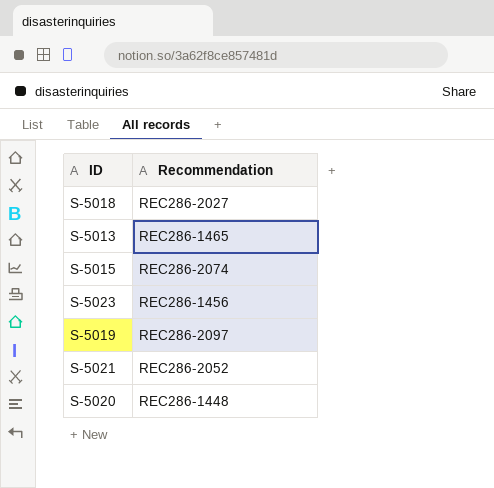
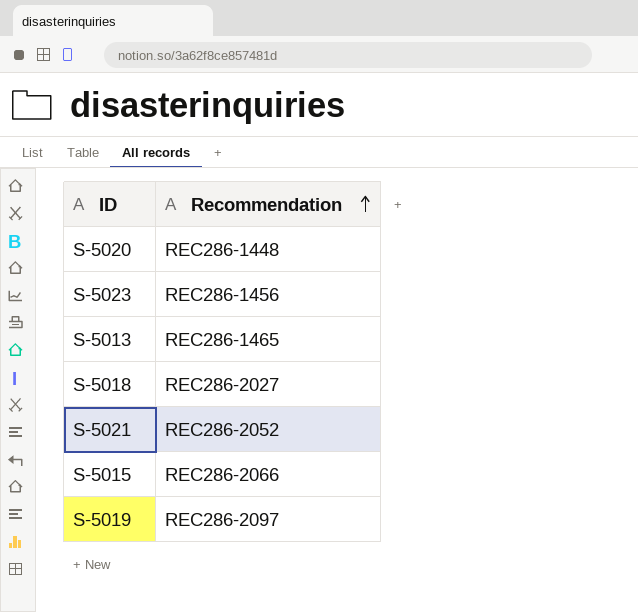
row order: none -> Recommendation ascending
S-5015 | Recommendation: REC286-2074 -> REC286-2066

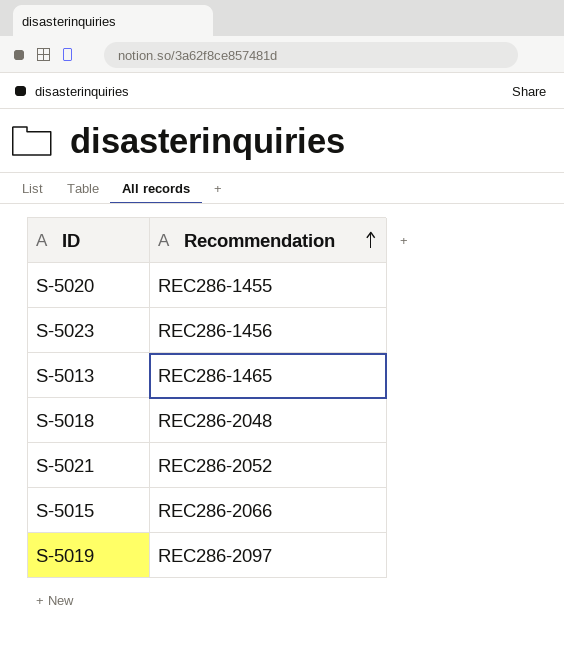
S-5020 | Recommendation: REC286-1448 -> REC286-1455
S-5018 | Recommendation: REC286-2027 -> REC286-2048

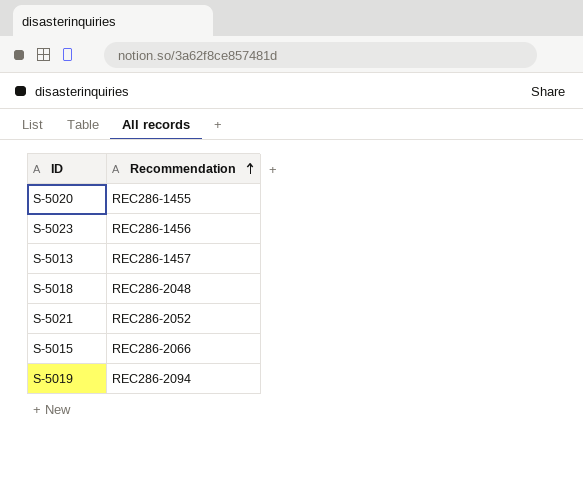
S-5013 | Recommendation: REC286-1465 -> REC286-1457
S-5019 | Recommendation: REC286-2097 -> REC286-2094

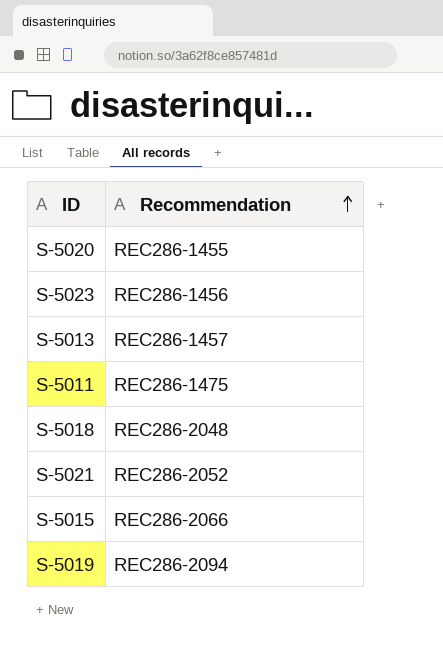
row S-5011: none -> REC286-1475

